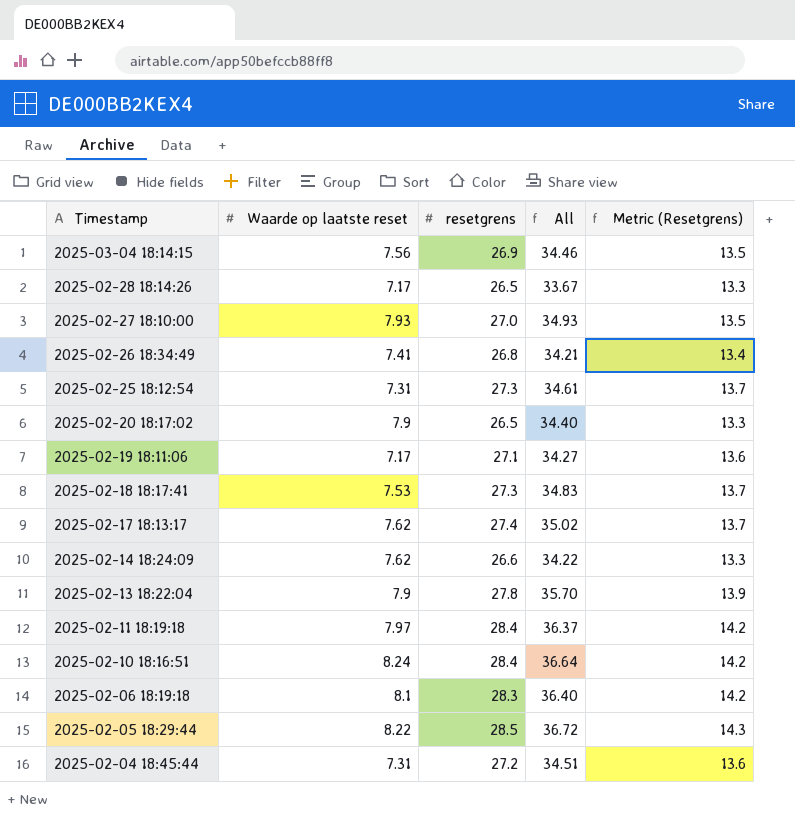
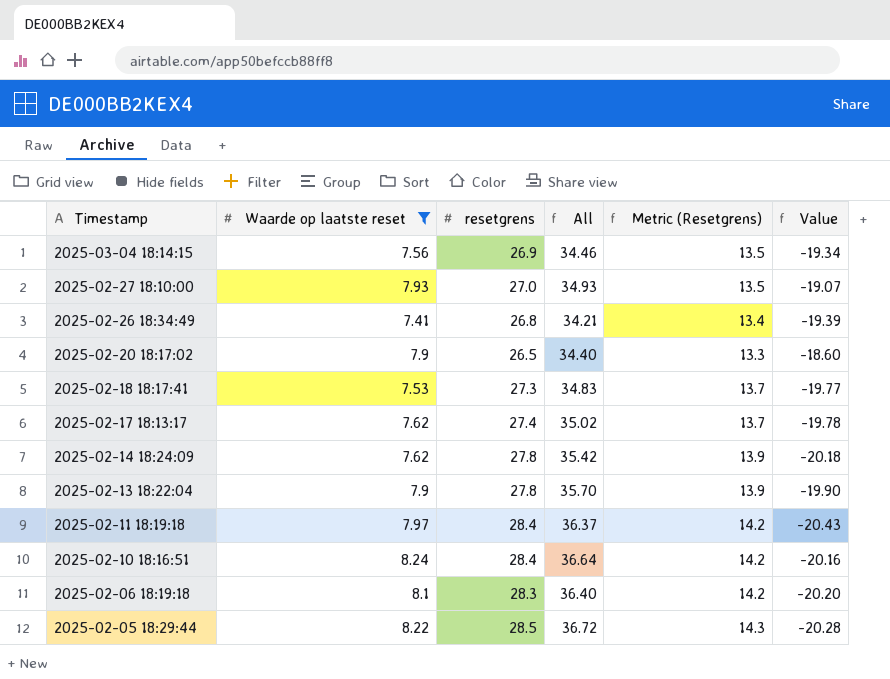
filter: none -> Waarde op laatste reset >= 7.41
column Value | formula: none -> [Waarde op laatste reset] - [resetgrens]
2025-02-14 18:24:09 | resetgrens: 26.6 -> 27.8
2025-02-14 18:24:09 | All: 34.22 -> 35.42
2025-02-14 18:24:09 | Metric (Resetgrens): 13.3 -> 13.9

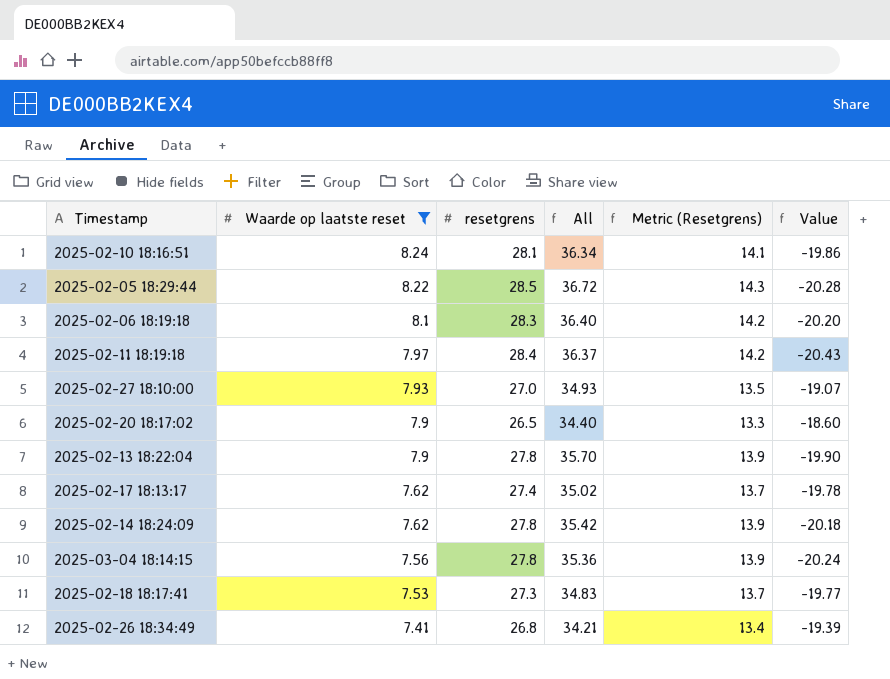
row order: Timestamp descending -> Waarde op laatste reset descending
2025-02-10 18:16:51 | resetgrens: 28.4 -> 28.1
2025-02-10 18:16:51 | All: 36.64 -> 36.34
2025-02-10 18:16:51 | Metric (Resetgrens): 14.2 -> 14.1
2025-02-10 18:16:51 | Value: -20.16 -> -19.86
2025-03-04 18:14:15 | resetgrens: 26.9 -> 27.8
2025-03-04 18:14:15 | All: 34.46 -> 35.36
2025-03-04 18:14:15 | Metric (Resetgrens): 13.5 -> 13.9
2025-03-04 18:14:15 | Value: -19.34 -> -20.24

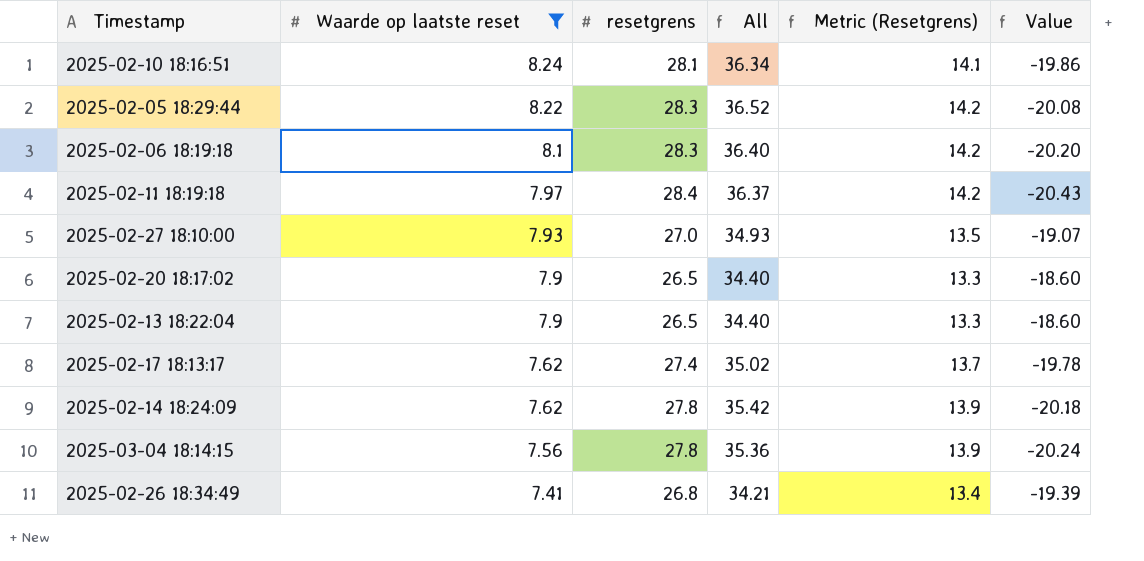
row 2025-02-18 18:17:41: 7.53 | 27.3 | 34.83 | 13.7 | -19.77 -> none
2025-02-05 18:29:44 | resetgrens: 28.5 -> 28.3
2025-02-05 18:29:44 | All: 36.72 -> 36.52
2025-02-05 18:29:44 | Metric (Resetgrens): 14.3 -> 14.2
2025-02-05 18:29:44 | Value: -20.28 -> -20.08
2025-02-13 18:22:04 | resetgrens: 27.8 -> 26.5
2025-02-13 18:22:04 | All: 35.70 -> 34.40
2025-02-13 18:22:04 | Metric (Resetgrens): 13.9 -> 13.3
2025-02-13 18:22:04 | Value: -19.90 -> -18.60

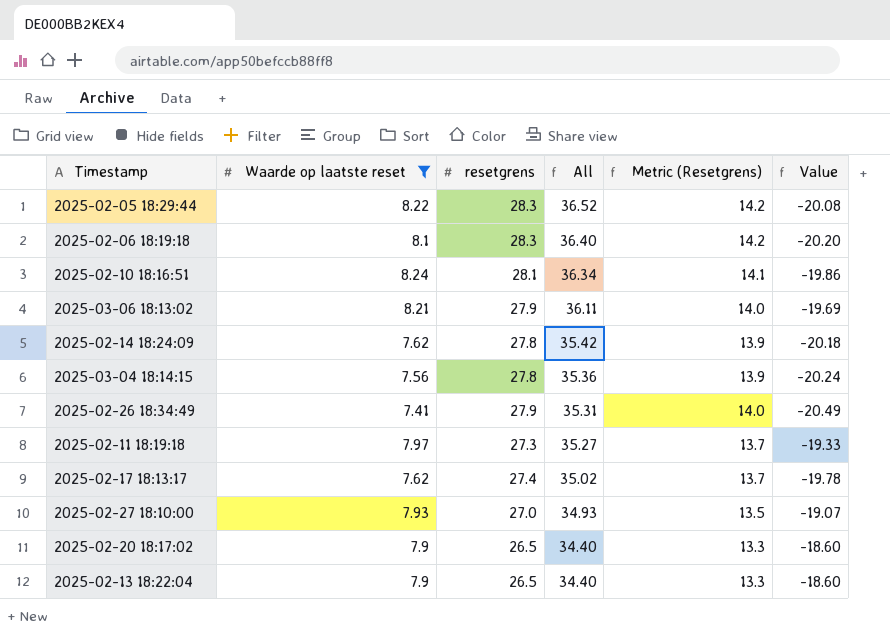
row order: Waarde op laatste reset descending -> All descending
row 2025-03-06 18:13:02: none -> 8.21 | 27.9 | 36.11 | 14.0 | -19.69
2025-02-26 18:34:49 | resetgrens: 26.8 -> 27.9
2025-02-26 18:34:49 | All: 34.21 -> 35.31
2025-02-26 18:34:49 | Metric (Resetgrens): 13.4 -> 14.0
2025-02-26 18:34:49 | Value: -19.39 -> -20.49
2025-02-11 18:19:18 | resetgrens: 28.4 -> 27.3
2025-02-11 18:19:18 | All: 36.37 -> 35.27
2025-02-11 18:19:18 | Metric (Resetgrens): 14.2 -> 13.7
2025-02-11 18:19:18 | Value: -20.43 -> -19.33

